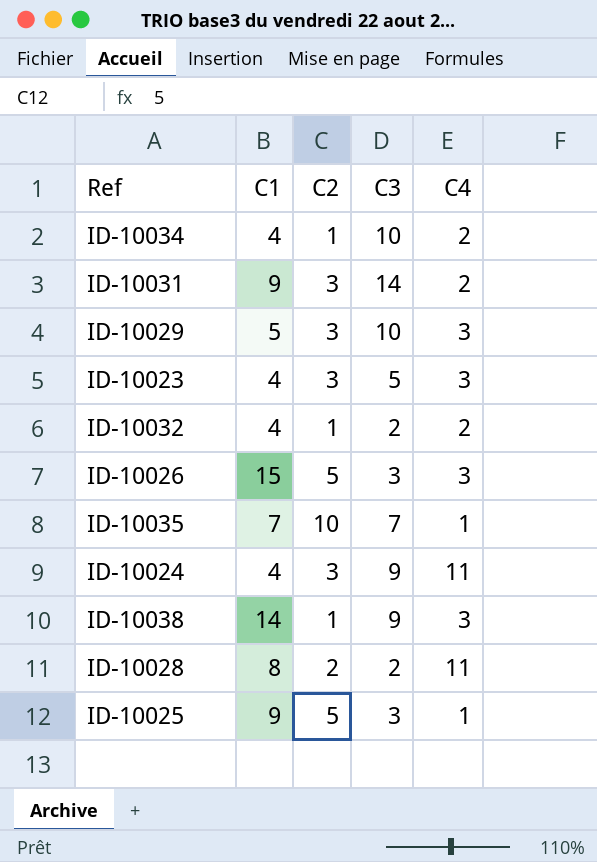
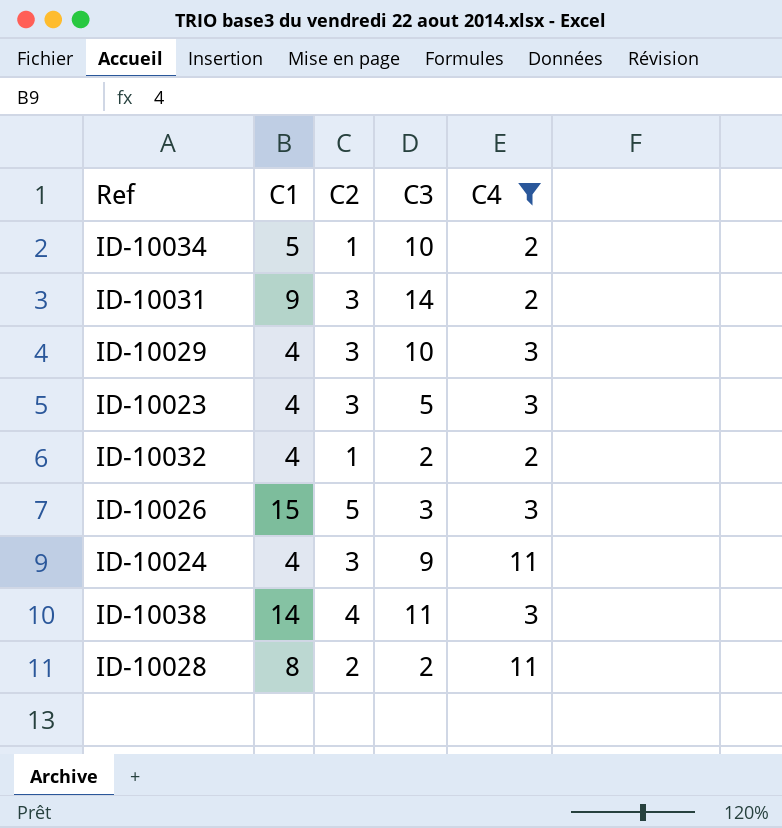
filter: none -> C4 != 1
ID-10034 | C1: 4 -> 5
ID-10029 | C1: 5 -> 4
ID-10038 | C2: 1 -> 4
ID-10038 | C3: 9 -> 11

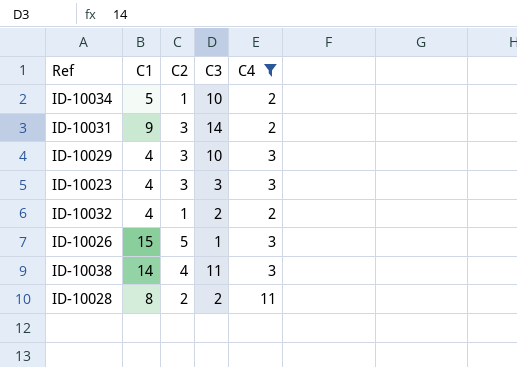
row ID-10024: 4 | 3 | 9 | 11 -> none
ID-10023 | C3: 5 -> 3
ID-10026 | C3: 3 -> 1

